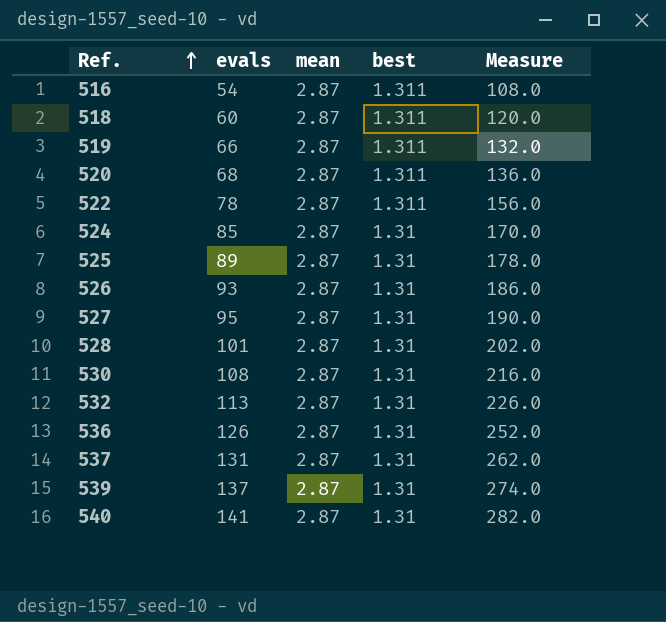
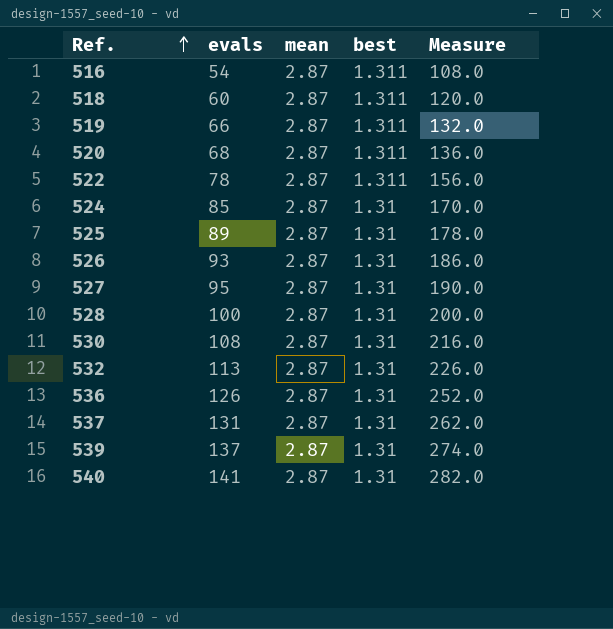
528 | evals: 101 -> 100
528 | Measure: 202.0 -> 200.0

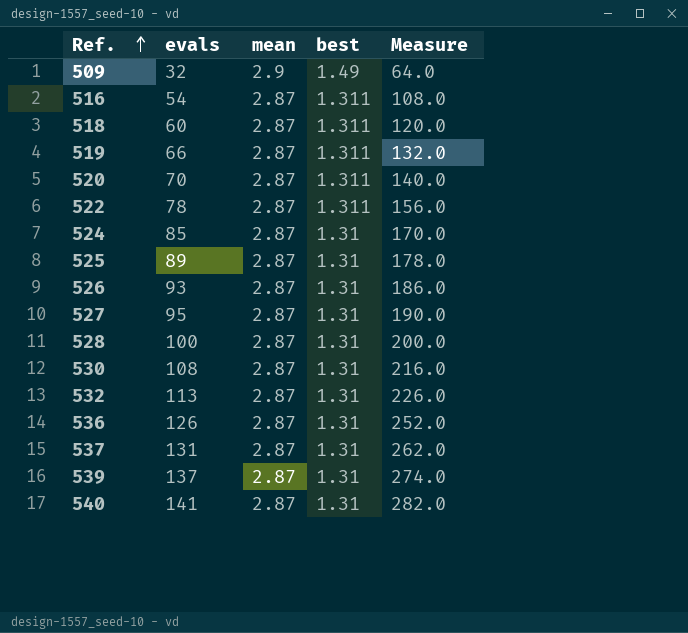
row 509: none -> 32 | 2.9 | 1.49 | 64.0
520 | evals: 68 -> 70
520 | Measure: 136.0 -> 140.0

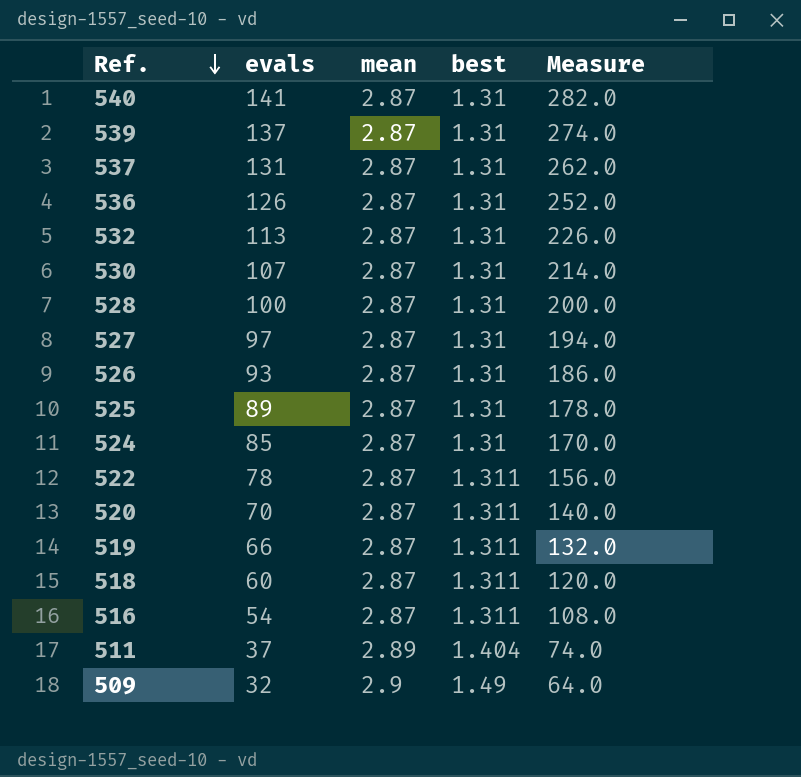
row order: Ref. ascending -> Ref. descending
530 | evals: 108 -> 107
530 | Measure: 216.0 -> 214.0
527 | evals: 95 -> 97
527 | Measure: 190.0 -> 194.0
row 511: none -> 37 | 2.89 | 1.404 | 74.0

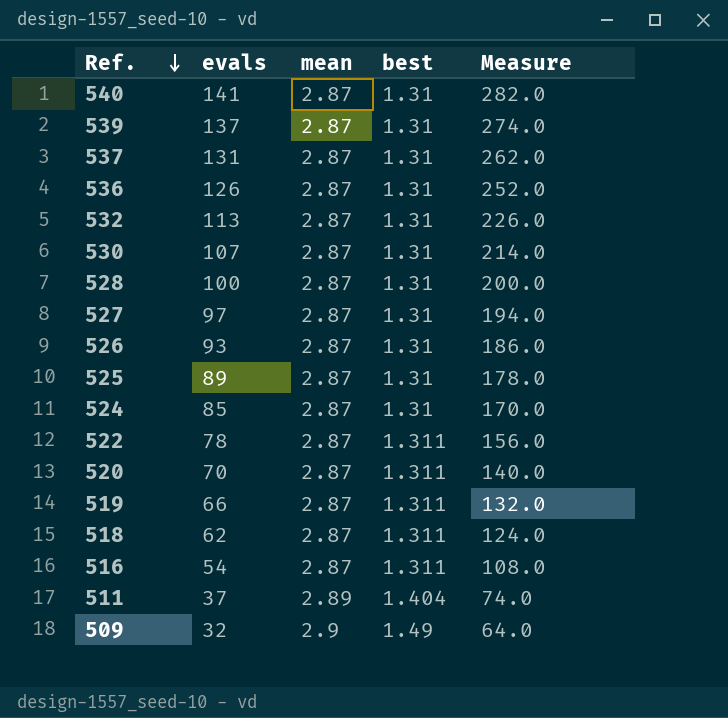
518 | evals: 60 -> 62
518 | Measure: 120.0 -> 124.0

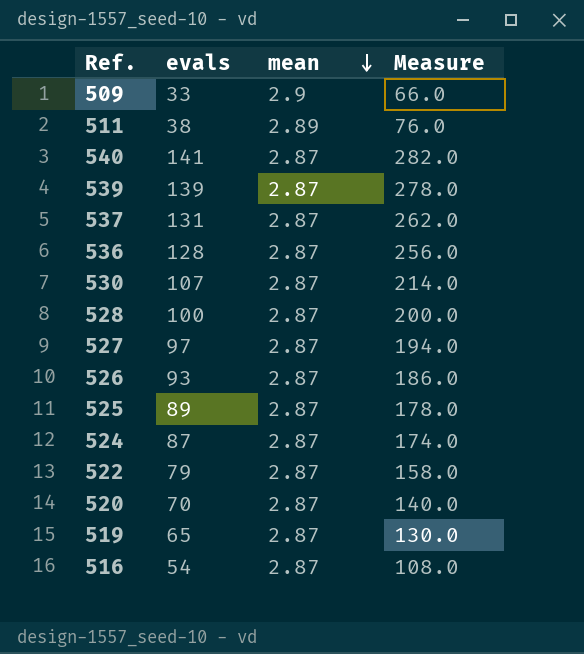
row order: Ref. descending -> mean descending
column best | position: 4 -> none
row 532: 113 | 2.87 | 1.31 | 226.0 -> none
row 518: 62 | 2.87 | 1.311 | 124.0 -> none
509 | evals: 32 -> 33
509 | Measure: 64.0 -> 66.0
511 | evals: 37 -> 38
511 | Measure: 74.0 -> 76.0
539 | evals: 137 -> 139
539 | Measure: 274.0 -> 278.0
536 | evals: 126 -> 128
536 | Measure: 252.0 -> 256.0
524 | evals: 85 -> 87
524 | Measure: 170.0 -> 174.0
522 | evals: 78 -> 79
522 | Measure: 156.0 -> 158.0
519 | evals: 66 -> 65
519 | Measure: 132.0 -> 130.0

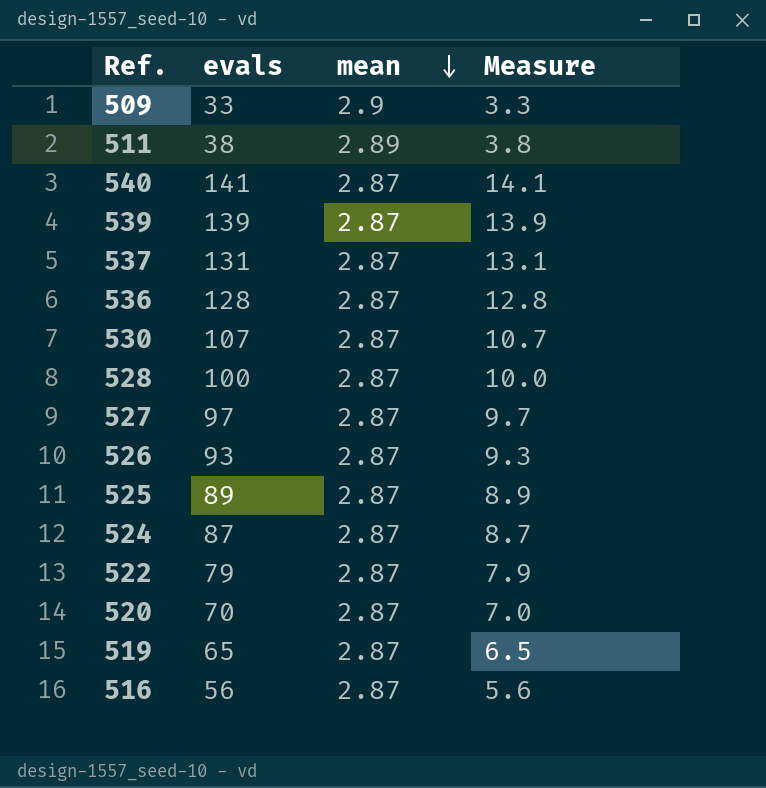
column Measure | formula: [evals] * 2 -> [evals] * 0.1
516 | evals: 54 -> 56

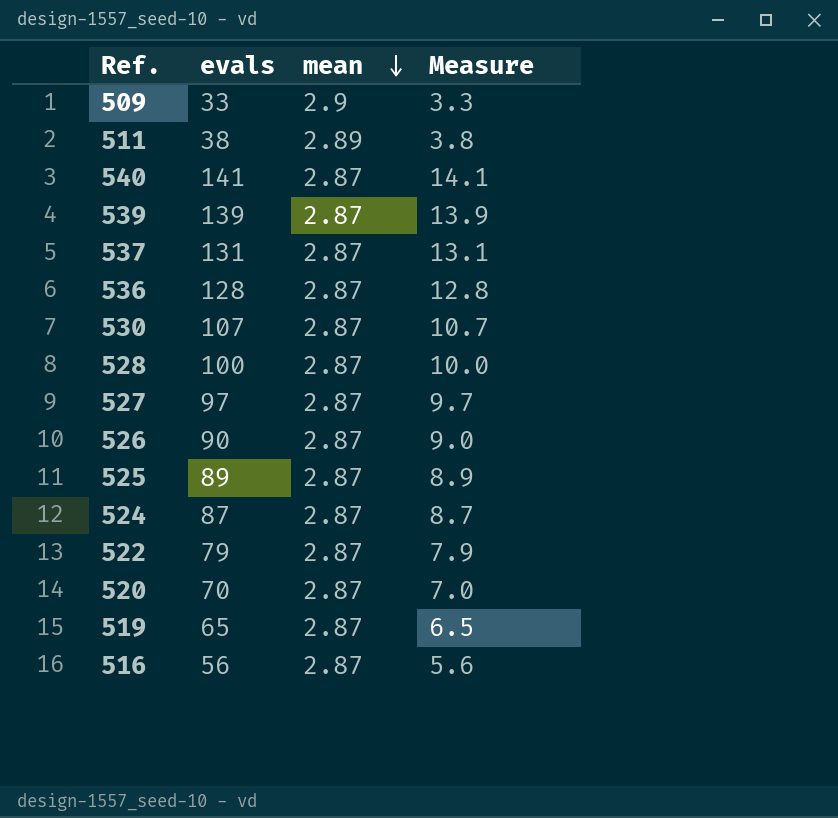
526 | evals: 93 -> 90
526 | Measure: 9.3 -> 9.0

